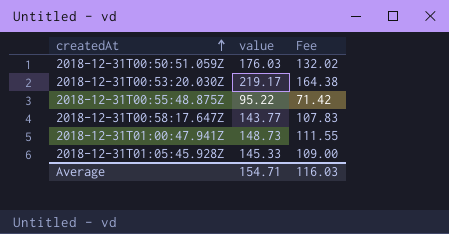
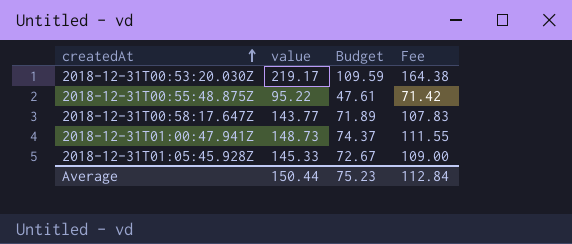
column Budget | formula: none -> [value] * 0.5
row 2018-12-31T00:50:51.059Z: 176.03 | 132.02 -> none
Average | value: 154.71 -> 150.44
Average | Fee: 116.03 -> 112.84

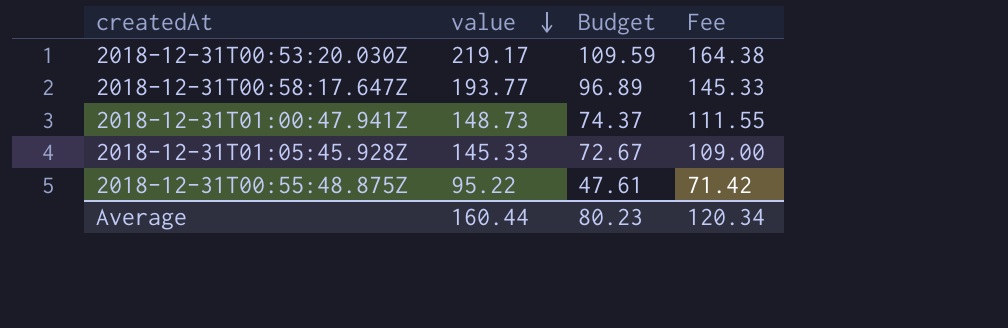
row order: createdAt ascending -> value descending
2018-12-31T00:58:17.647Z | value: 143.77 -> 193.77
2018-12-31T00:58:17.647Z | Budget: 71.89 -> 96.89
2018-12-31T00:58:17.647Z | Fee: 107.83 -> 145.33
Average | value: 150.44 -> 160.44
Average | Budget: 75.23 -> 80.23
Average | Fee: 112.84 -> 120.34

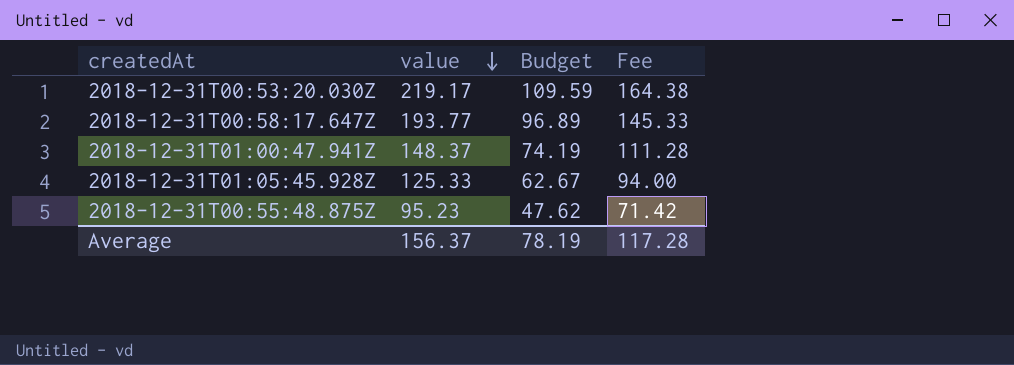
2018-12-31T01:00:47.941Z | value: 148.73 -> 148.37
2018-12-31T01:00:47.941Z | Budget: 74.37 -> 74.19
2018-12-31T01:00:47.941Z | Fee: 111.55 -> 111.28
2018-12-31T01:05:45.928Z | value: 145.33 -> 125.33
2018-12-31T01:05:45.928Z | Budget: 72.67 -> 62.67
2018-12-31T01:05:45.928Z | Fee: 109.00 -> 94.00
2018-12-31T00:55:48.875Z | value: 95.22 -> 95.23
2018-12-31T00:55:48.875Z | Budget: 47.61 -> 47.62
Average | value: 160.44 -> 156.37
Average | Budget: 80.23 -> 78.19
Average | Fee: 120.34 -> 117.28

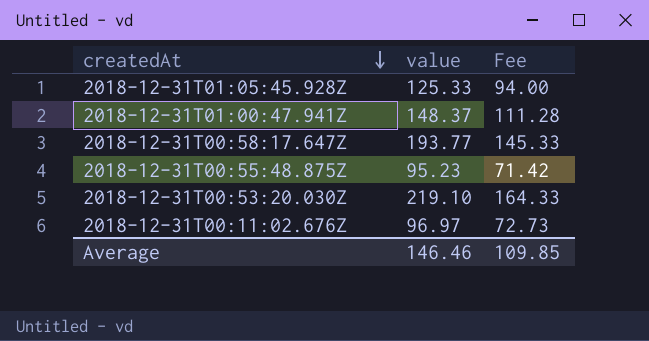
row order: value descending -> createdAt descending
column Budget | formula: [value] * 0.5 -> none
2018-12-31T00:53:20.030Z | value: 219.17 -> 219.10
2018-12-31T00:53:20.030Z | Fee: 164.38 -> 164.33
row 2018-12-31T00:11:02.676Z: none -> 96.97 | 72.73
Average | value: 156.37 -> 146.46
Average | Fee: 117.28 -> 109.85

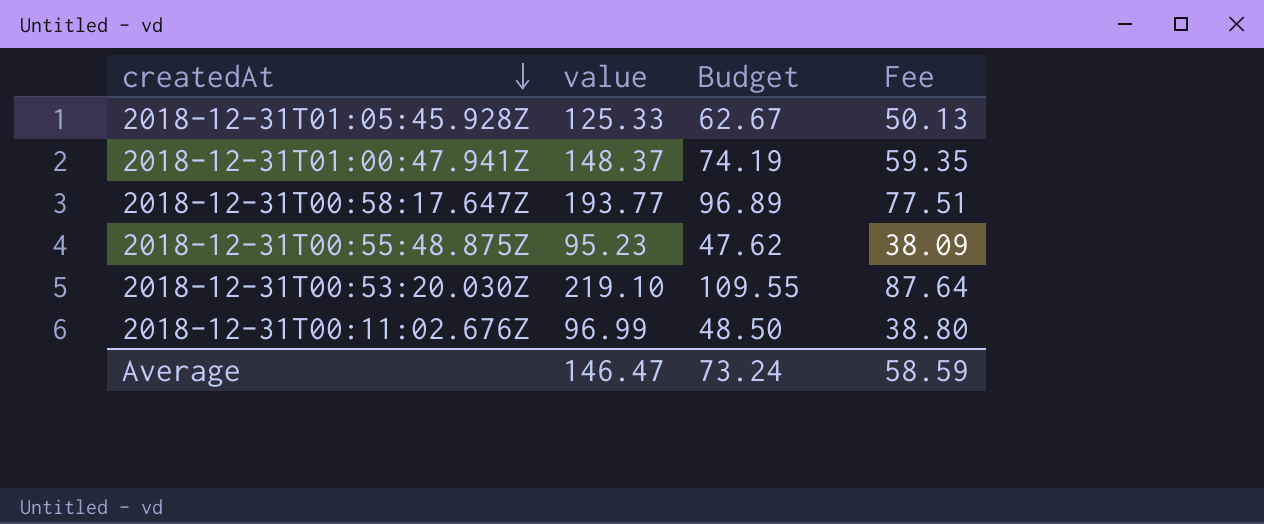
column Budget | formula: none -> [value] * 0.5
column Fee | formula: [value] * 0.75 -> [value] * 0.4
2018-12-31T00:11:02.676Z | value: 96.97 -> 96.99
Average | value: 146.46 -> 146.47
Average | Fee: 109.85 -> 58.59

